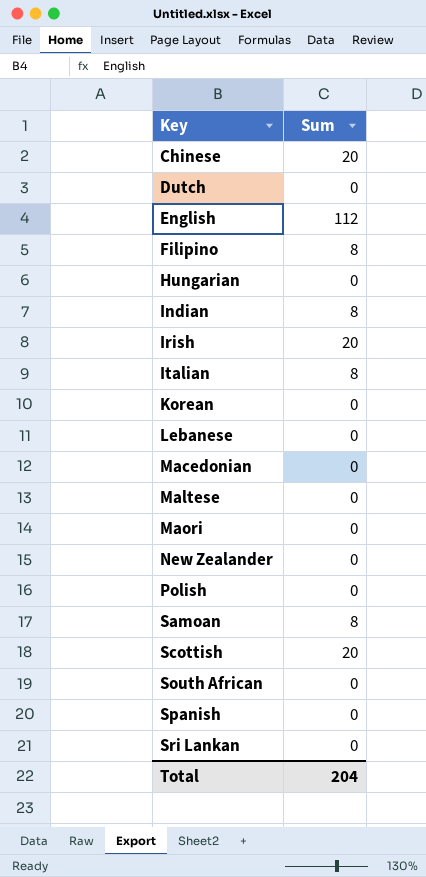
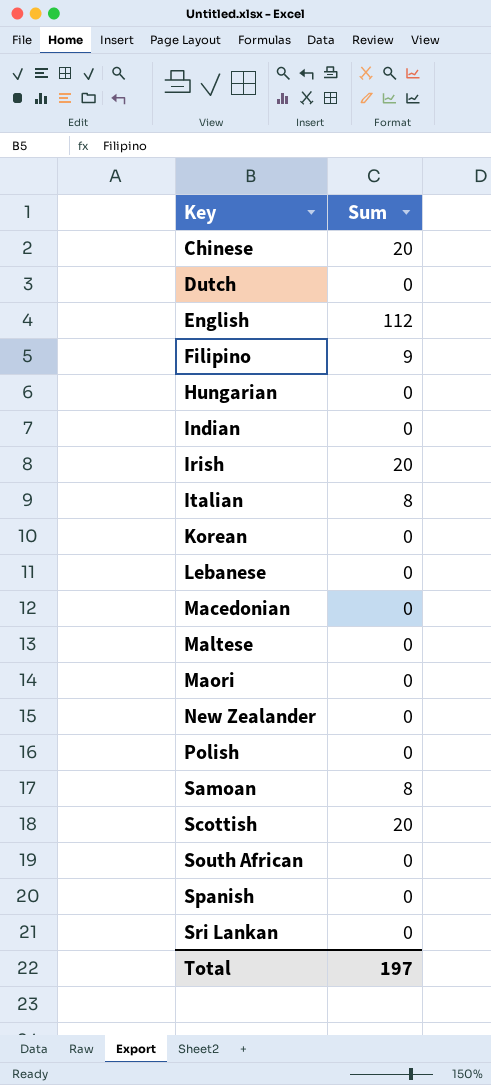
Filipino | Sum: 8 -> 9
Indian | Sum: 8 -> 0
Total | Sum: 204 -> 197

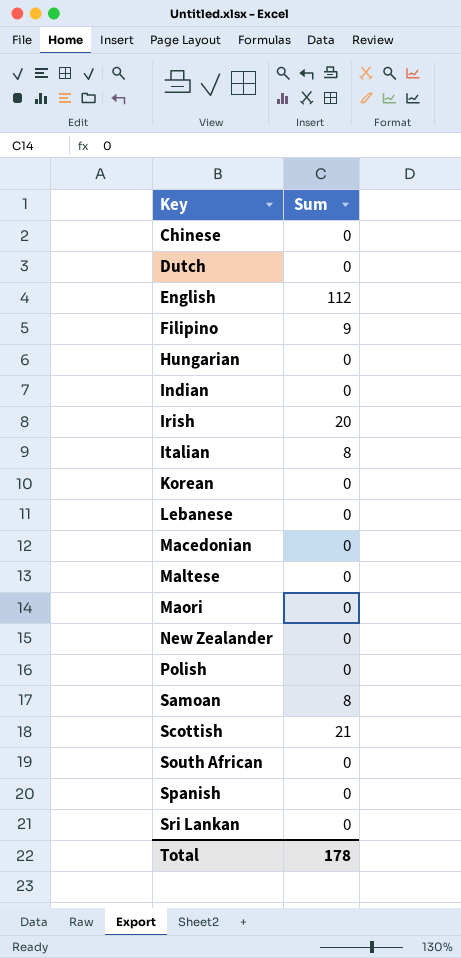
Chinese | Sum: 20 -> 0
Scottish | Sum: 20 -> 21
Total | Sum: 197 -> 178

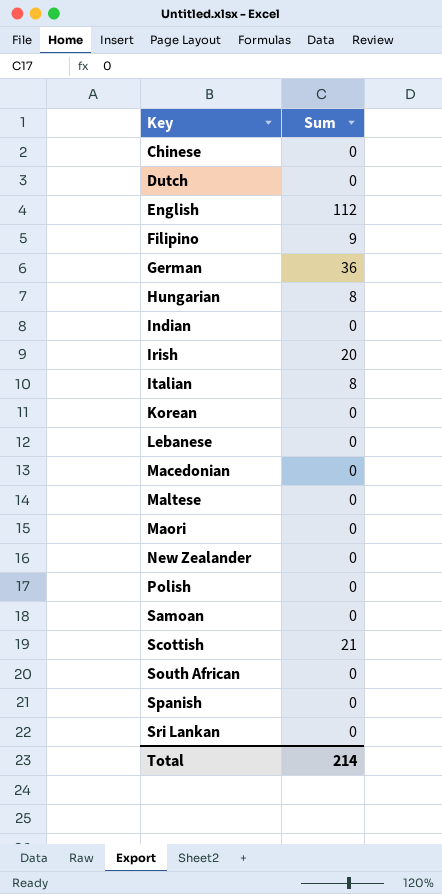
row German: none -> 36
Hungarian | Sum: 0 -> 8
Samoan | Sum: 8 -> 0
Total | Sum: 178 -> 214

